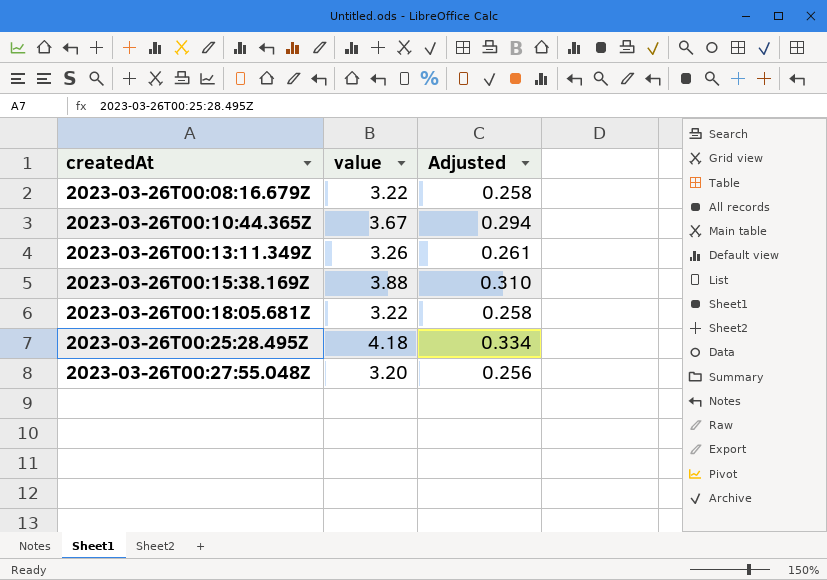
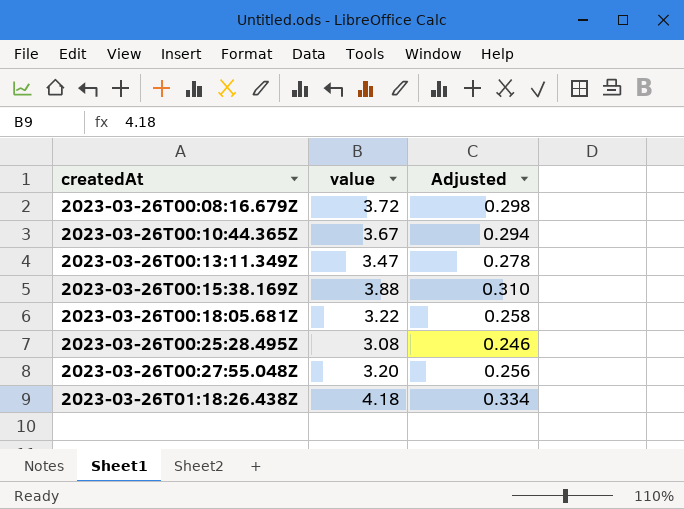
2023-03-26T00:08:16.679Z | value: 3.22 -> 3.72
2023-03-26T00:08:16.679Z | Adjusted: 0.258 -> 0.298
2023-03-26T00:13:11.349Z | value: 3.26 -> 3.47
2023-03-26T00:13:11.349Z | Adjusted: 0.261 -> 0.278
2023-03-26T00:25:28.495Z | value: 4.18 -> 3.08
2023-03-26T00:25:28.495Z | Adjusted: 0.334 -> 0.246
row 2023-03-26T01:18:26.438Z: none -> 4.18 | 0.334

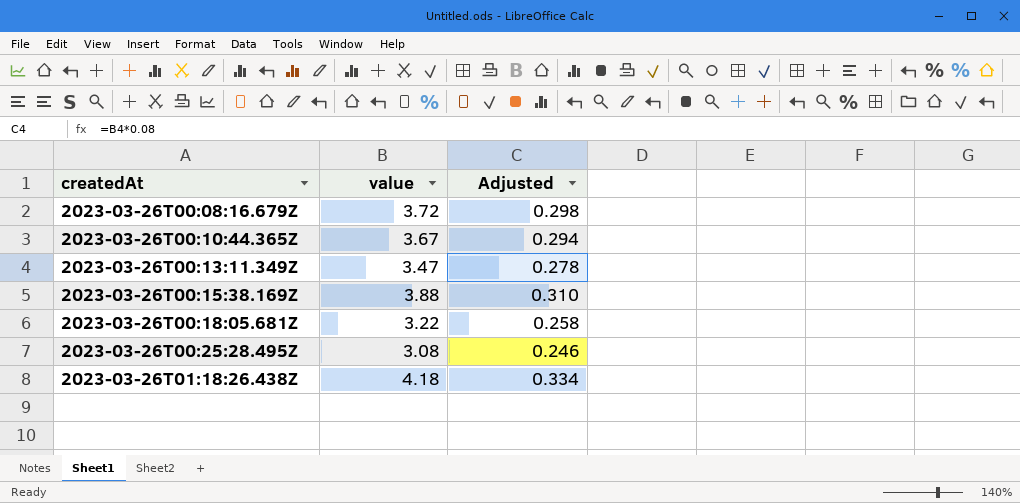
row 2023-03-26T00:27:55.048Z: 3.20 | 0.256 -> none

